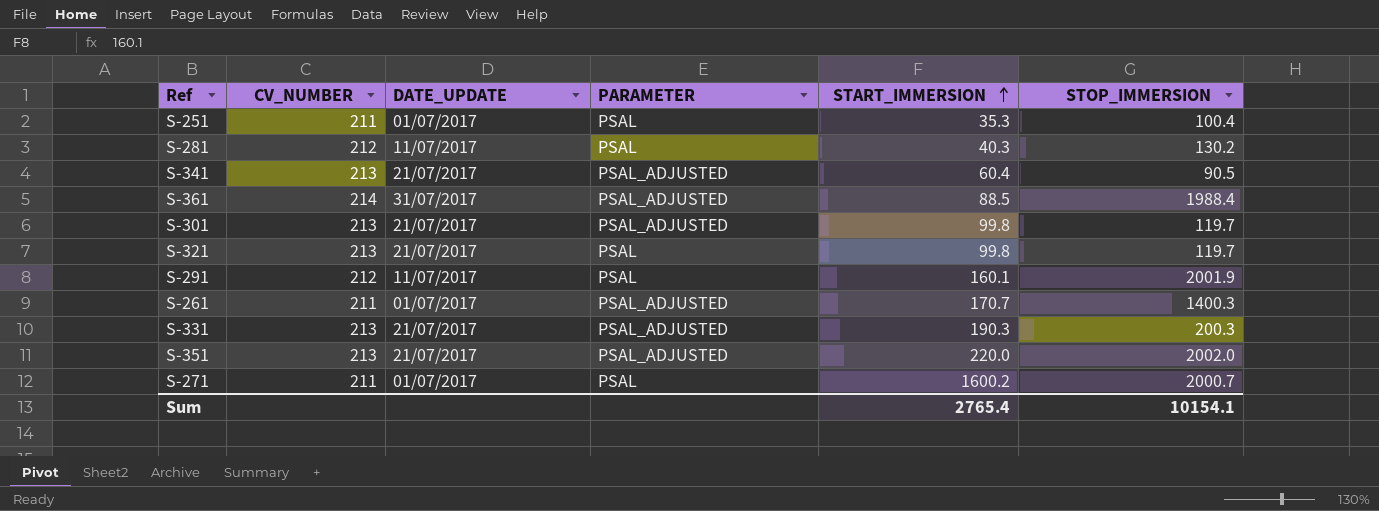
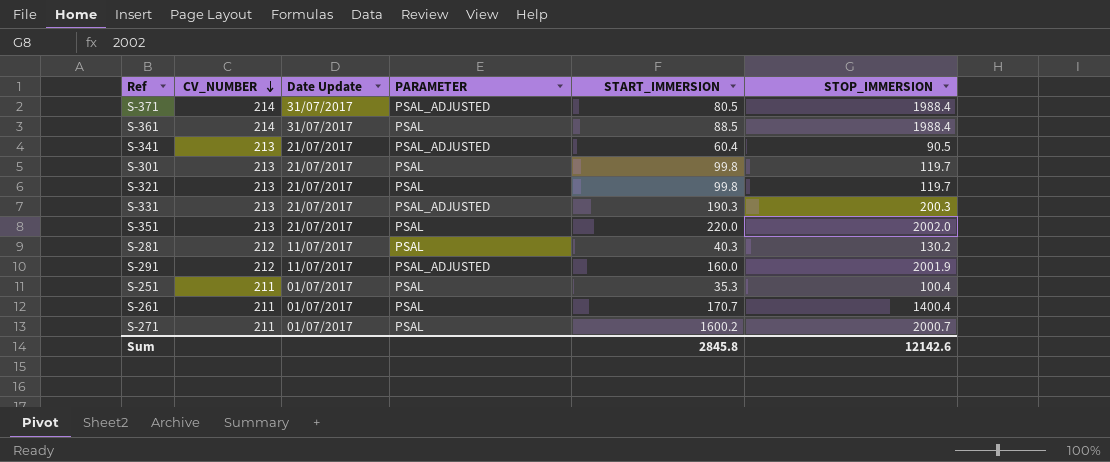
row order: START_IMMERSION ascending -> CV_NUMBER descending
column name: DATE_UPDATE -> Date Update
row S-371: none -> 214 | 31/07/2017 | PSAL_ADJUSTED | 80.5 | 1988.4
S-361 | PARAMETER: PSAL_ADJUSTED -> PSAL
S-301 | PARAMETER: PSAL_ADJUSTED -> PSAL
S-351 | PARAMETER: PSAL_ADJUSTED -> PSAL
S-291 | PARAMETER: PSAL -> PSAL_ADJUSTED
S-291 | START_IMMERSION: 160.1 -> 160.0
S-261 | PARAMETER: PSAL_ADJUSTED -> PSAL
S-261 | STOP_IMMERSION: 1400.3 -> 1400.4
Sum | START_IMMERSION: 2765.4 -> 2845.8
Sum | STOP_IMMERSION: 10154.1 -> 12142.6

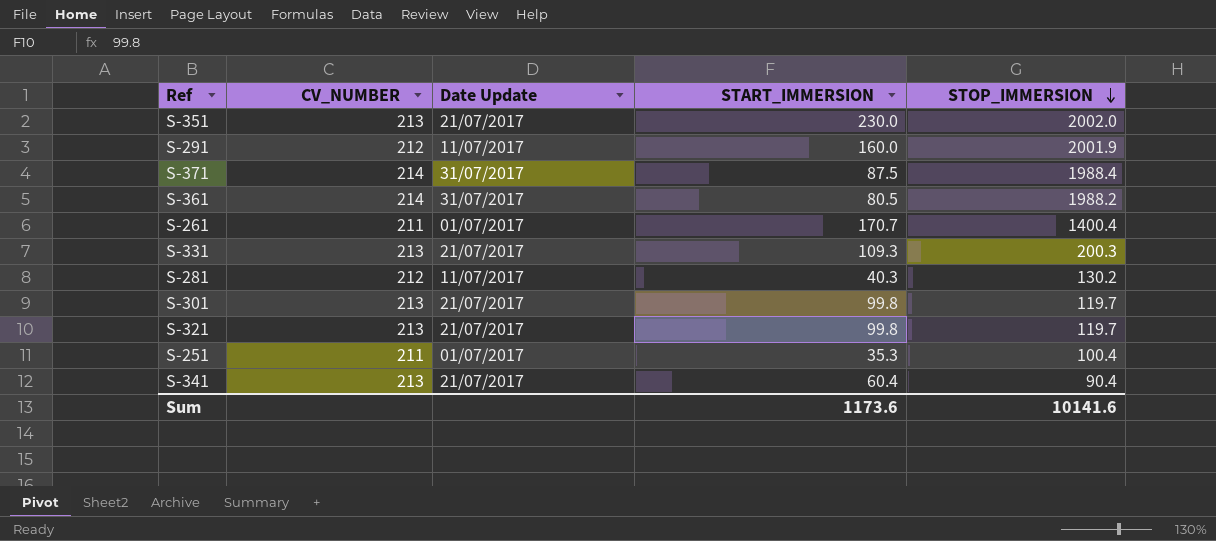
row order: CV_NUMBER descending -> STOP_IMMERSION descending
column PARAMETER | position: 4 -> none
row S-271: 211 | 01/07/2017 | PSAL | 1600.2 | 2000.7 -> none
S-351 | START_IMMERSION: 220.0 -> 230.0
S-371 | START_IMMERSION: 80.5 -> 87.5
S-361 | START_IMMERSION: 88.5 -> 80.5
S-361 | STOP_IMMERSION: 1988.4 -> 1988.2
S-331 | START_IMMERSION: 190.3 -> 109.3
S-341 | STOP_IMMERSION: 90.5 -> 90.4
Sum | START_IMMERSION: 2845.8 -> 1173.6
Sum | STOP_IMMERSION: 12142.6 -> 10141.6

